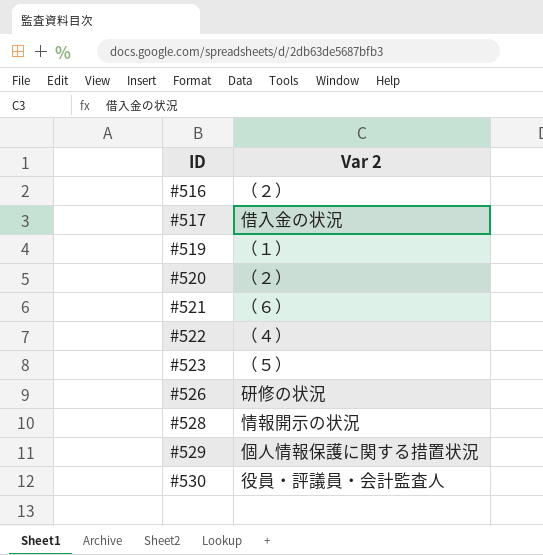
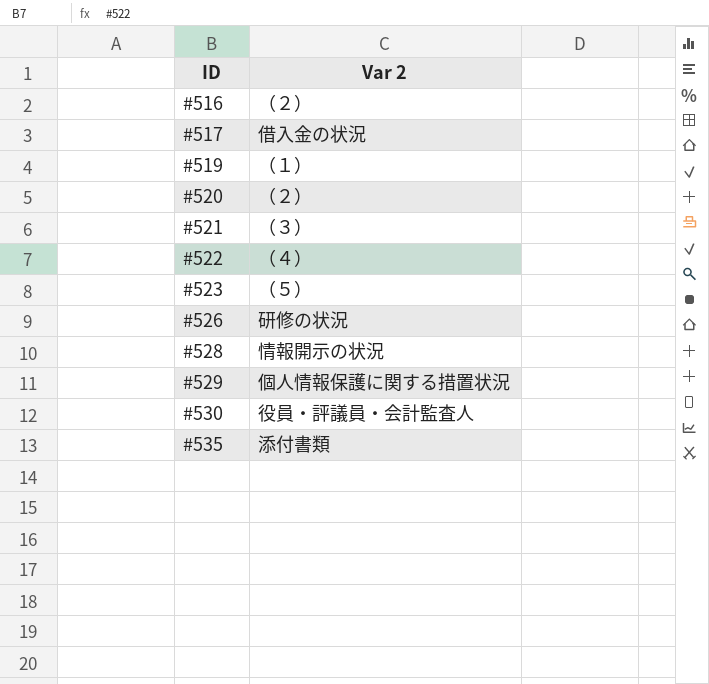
#521 | Var 2: （６） -> （３）
row #535: none -> 添付書類

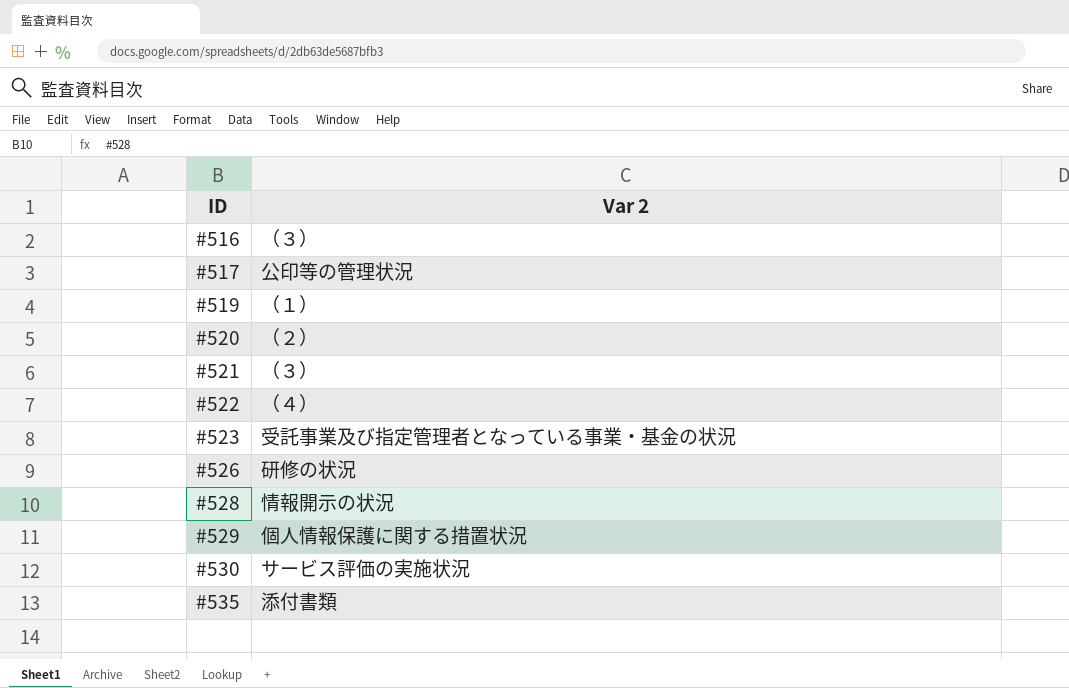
#516 | Var 2: （２） -> （３）
#517 | Var 2: 借入金の状況 -> 公印等の管理状況
#523 | Var 2: （５） -> 受託事業及び指定管理者となっている事業・基金の状況
#530 | Var 2: 役員・評議員・会計監査人 -> サービス評価の実施状況

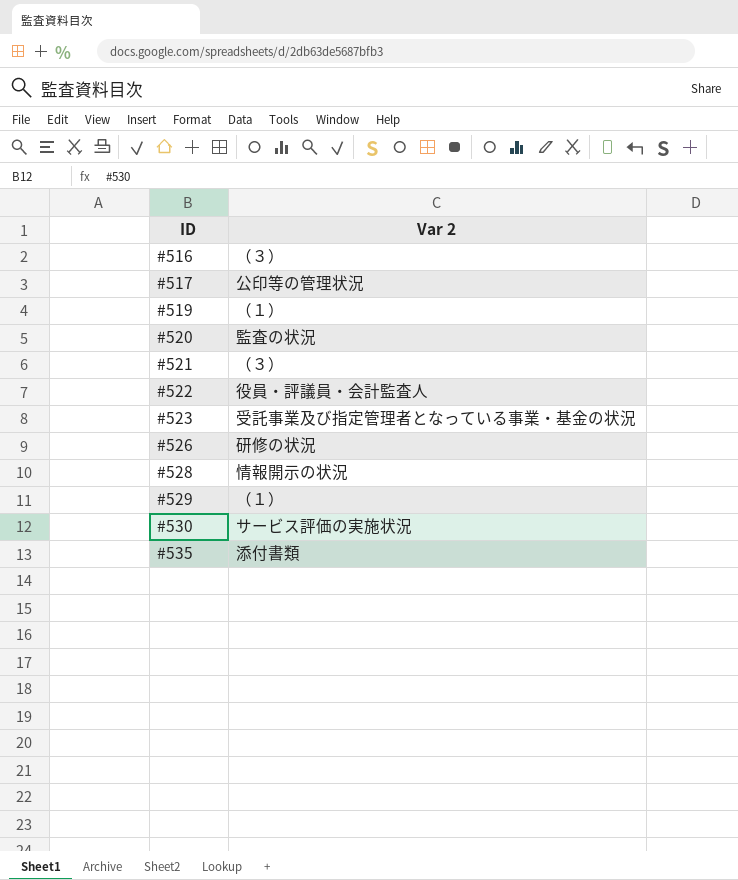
#520 | Var 2: （２） -> 監査の状況
#522 | Var 2: （４） -> 役員・評議員・会計監査人
#529 | Var 2: 個人情報保護に関する措置状況 -> （１）

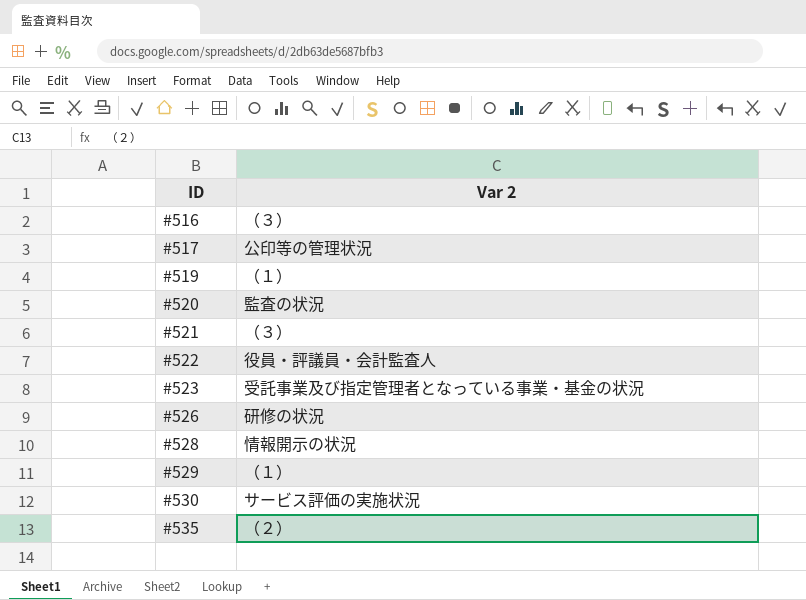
#535 | Var 2: 添付書類 -> （２）

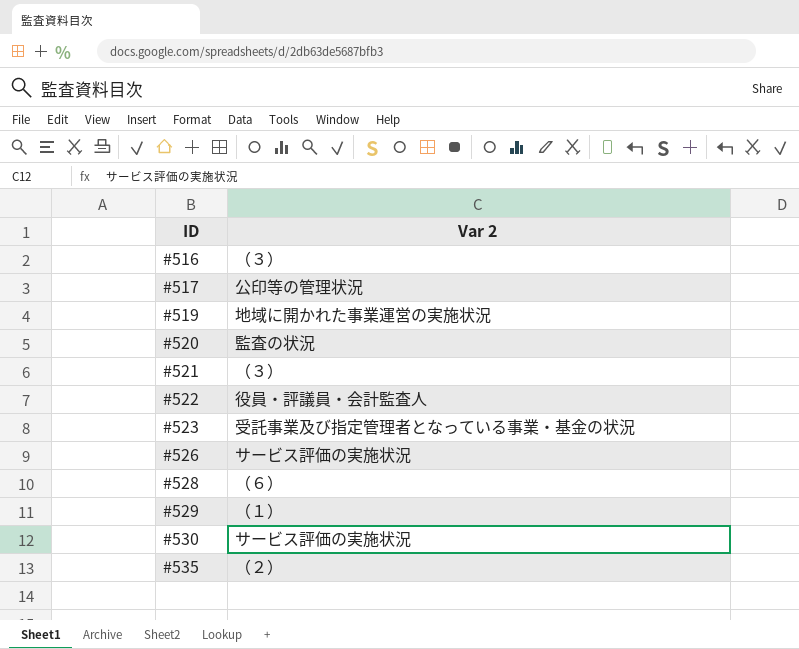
#519 | Var 2: （１） -> 地域に開かれた事業運営の実施状況
#526 | Var 2: 研修の状況 -> サービス評価の実施状況
#528 | Var 2: 情報開示の状況 -> （６）

